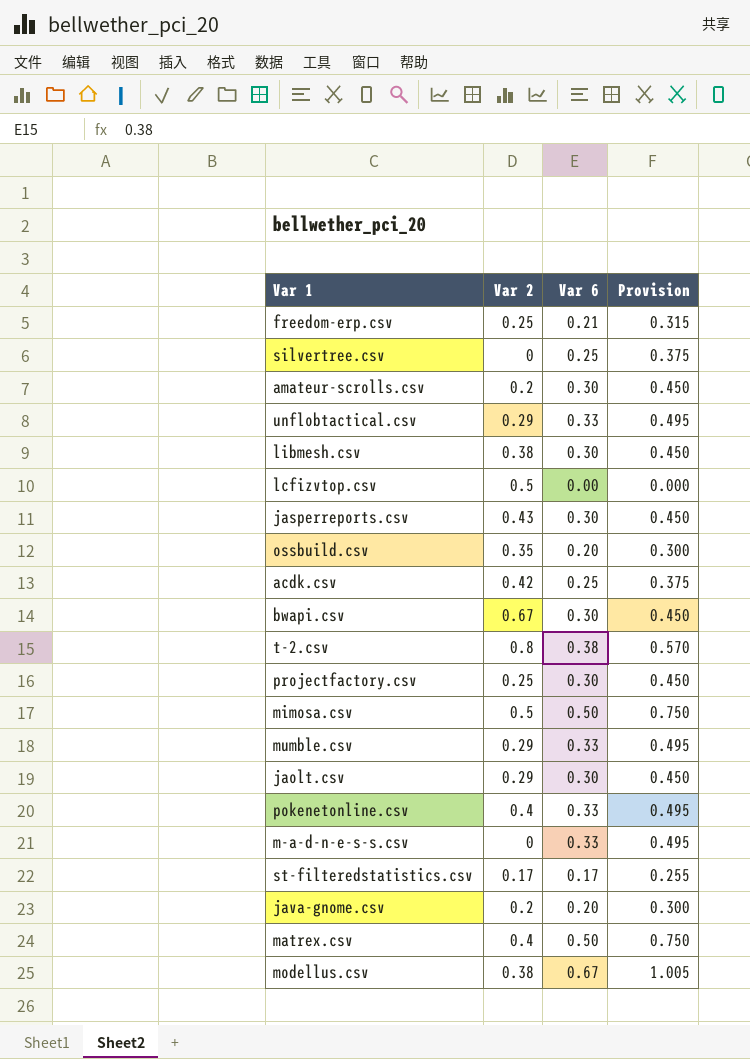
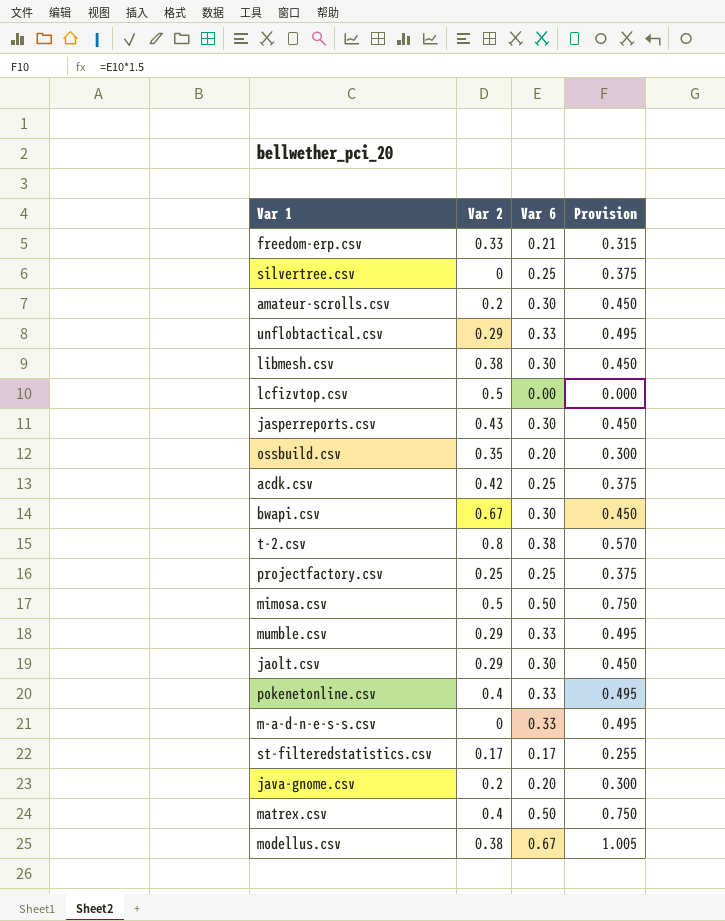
freedom-erp.csv | Var 2: 0.25 -> 0.33
projectfactory.csv | Var 6: 0.30 -> 0.25
projectfactory.csv | Provision: 0.450 -> 0.375

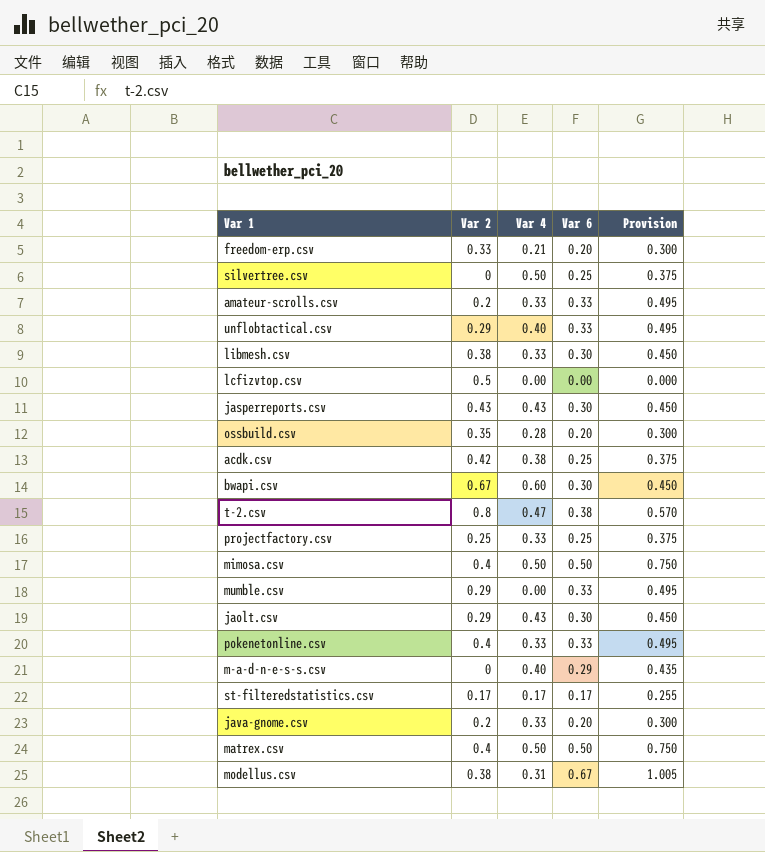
column Var 4 | position: none -> 3
freedom-erp.csv | Var 6: 0.21 -> 0.20
freedom-erp.csv | Provision: 0.315 -> 0.300
amateur-scrolls.csv | Var 6: 0.30 -> 0.33
amateur-scrolls.csv | Provision: 0.450 -> 0.495
mimosa.csv | Var 2: 0.5 -> 0.4
m-a-d-n-e-s-s.csv | Var 6: 0.33 -> 0.29
m-a-d-n-e-s-s.csv | Provision: 0.495 -> 0.435

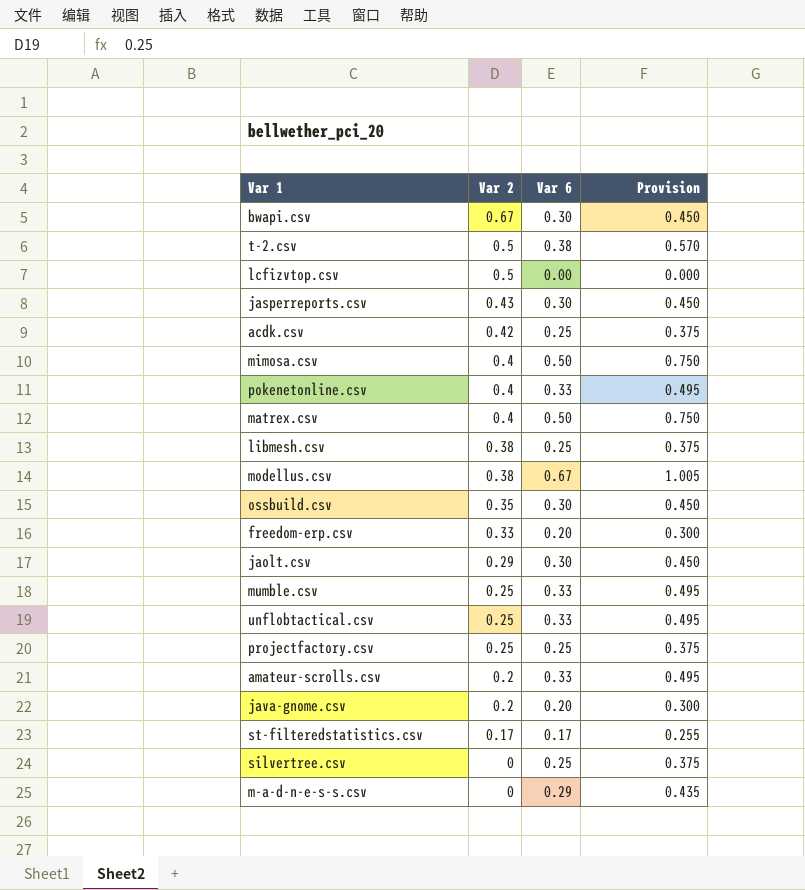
row order: none -> Var 2 descending
column Var 4 | position: 3 -> none
t-2.csv | Var 2: 0.8 -> 0.5
libmesh.csv | Var 6: 0.30 -> 0.25
libmesh.csv | Provision: 0.450 -> 0.375
ossbuild.csv | Var 6: 0.20 -> 0.30
ossbuild.csv | Provision: 0.300 -> 0.450
mumble.csv | Var 2: 0.29 -> 0.25
unflobtactical.csv | Var 2: 0.29 -> 0.25

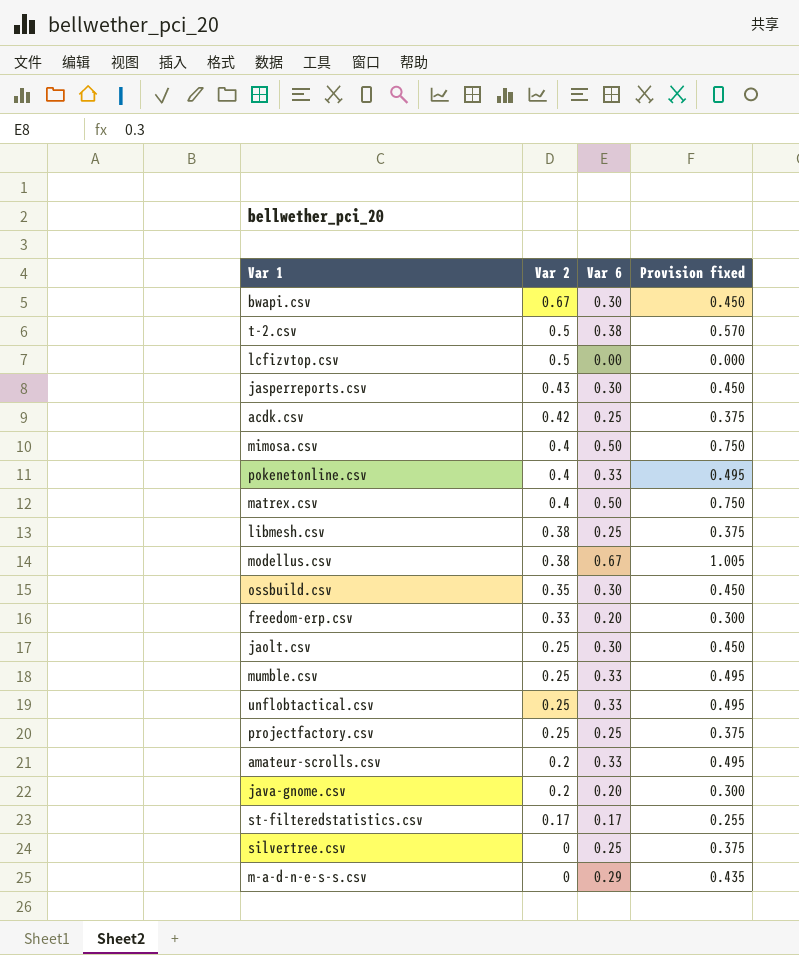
column name: Provision -> Provision fixed
jaolt.csv | Var 2: 0.29 -> 0.25

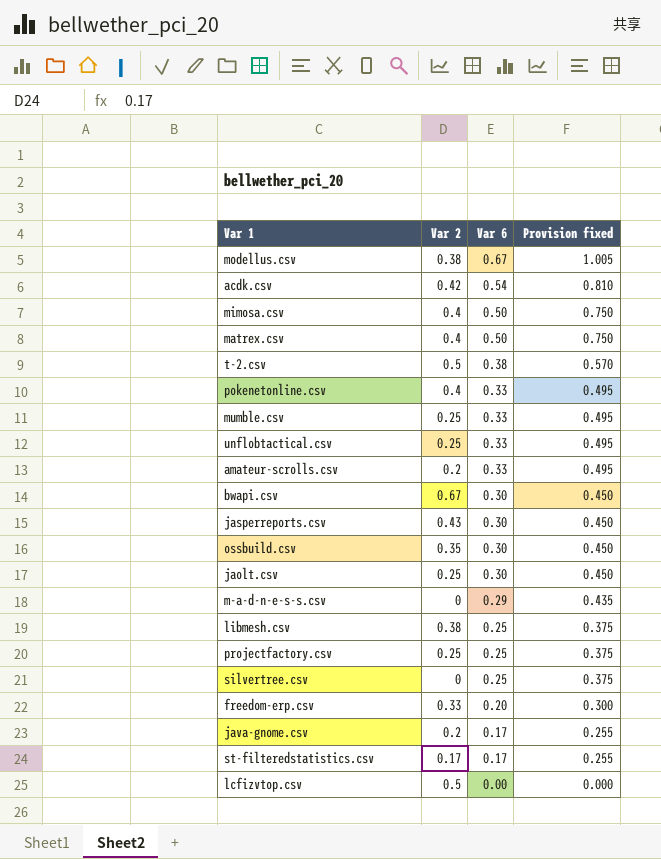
row order: Var 2 descending -> Var 6 descending
acdk.csv | Var 6: 0.25 -> 0.54
acdk.csv | Provision fixed: 0.375 -> 0.810
java-gnome.csv | Var 6: 0.20 -> 0.17
java-gnome.csv | Provision fixed: 0.300 -> 0.255

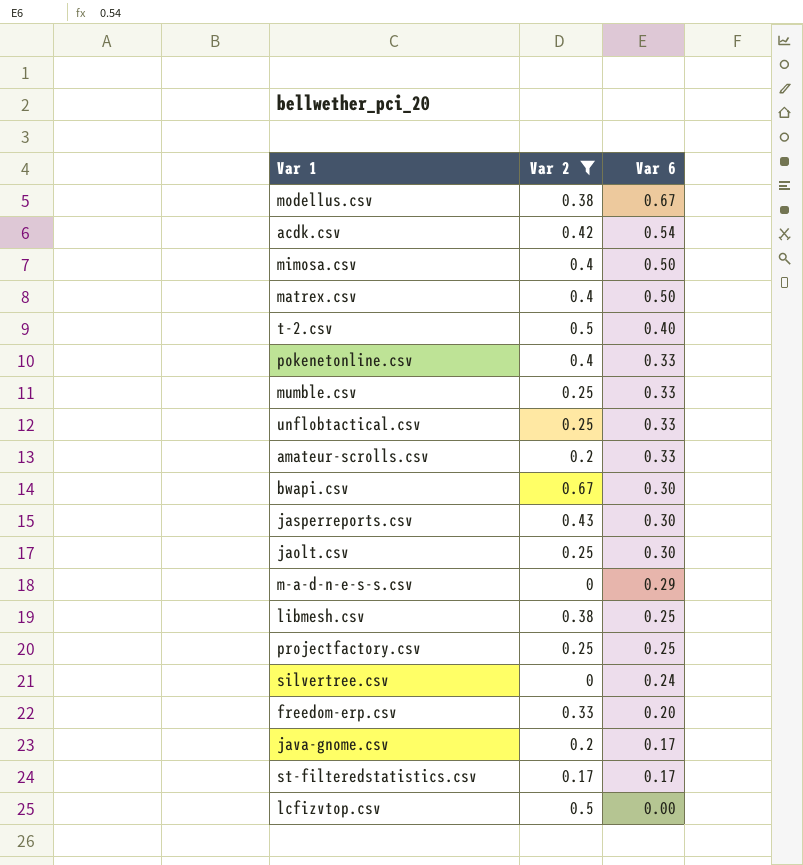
filter: none -> Var 2 != 0.35
column Provision fixed | formula: [Var 6] * 1.5 -> none
t-2.csv | Var 6: 0.38 -> 0.40
silvertree.csv | Var 6: 0.25 -> 0.24

